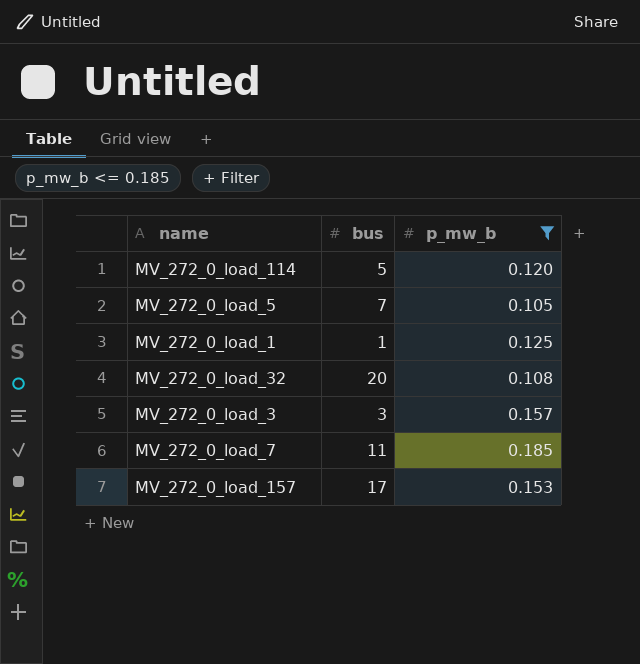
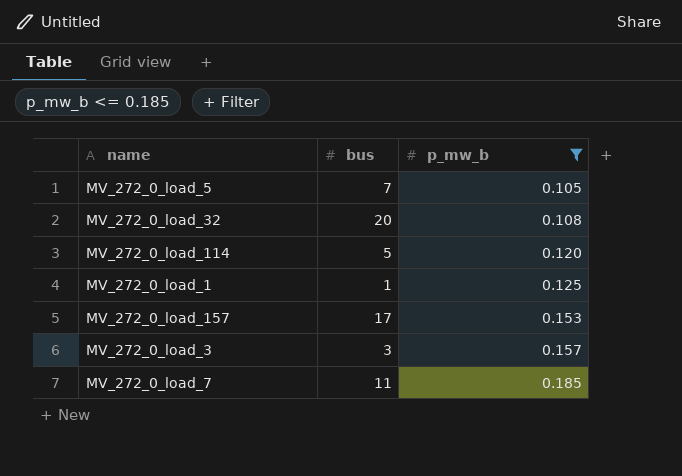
row order: none -> p_mw_b ascending

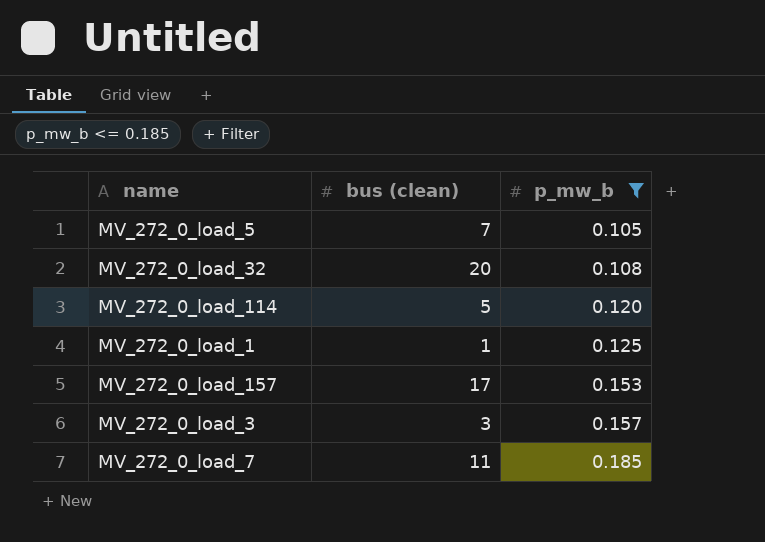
column name: bus -> bus (clean)

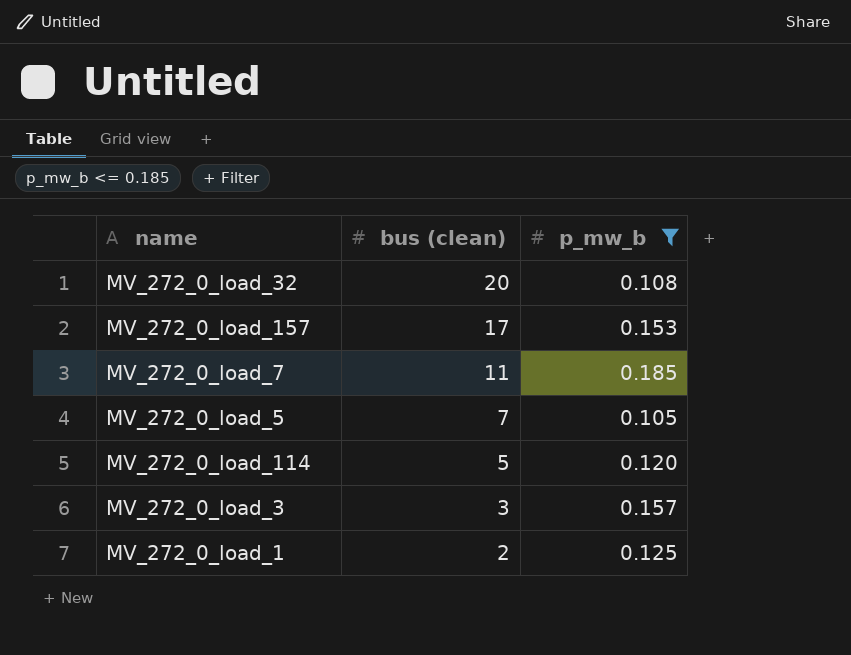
row order: p_mw_b ascending -> bus (clean) descending
MV_272_0_load_1 | bus (clean): 1 -> 2

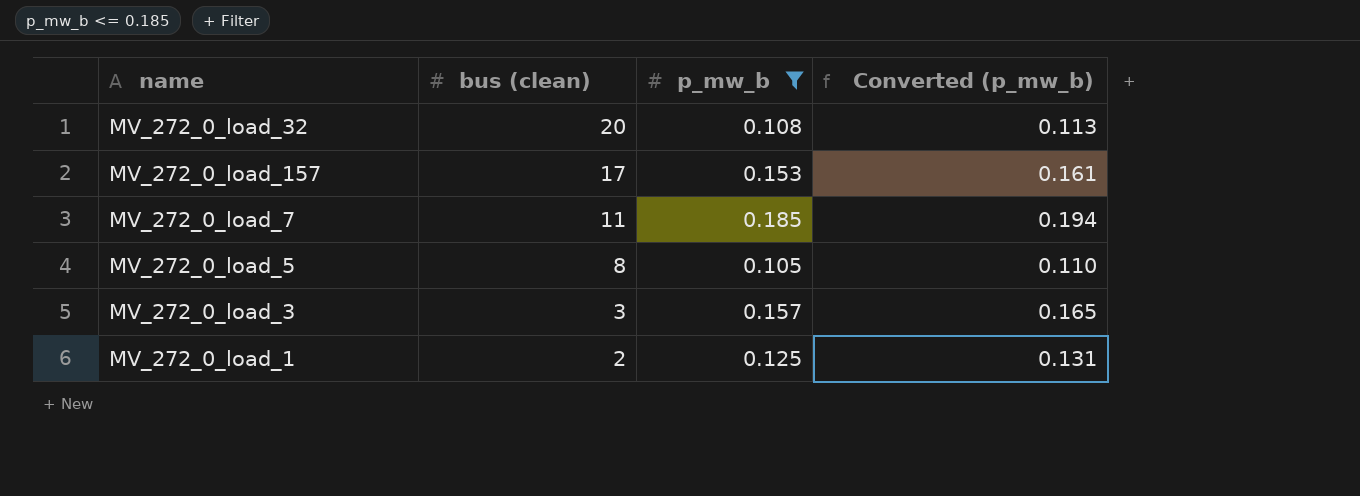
column Converted (p_mw_b) | formula: none -> [p_mw_b] * 1.05
row MV_272_0_load_114: 5 | 0.120 -> none
MV_272_0_load_5 | bus (clean): 7 -> 8

